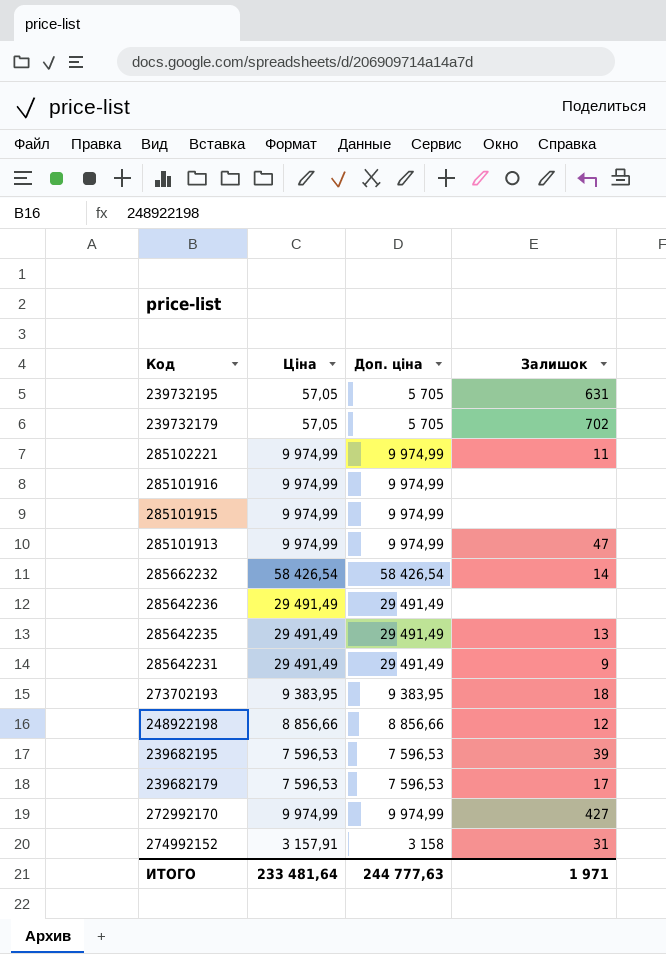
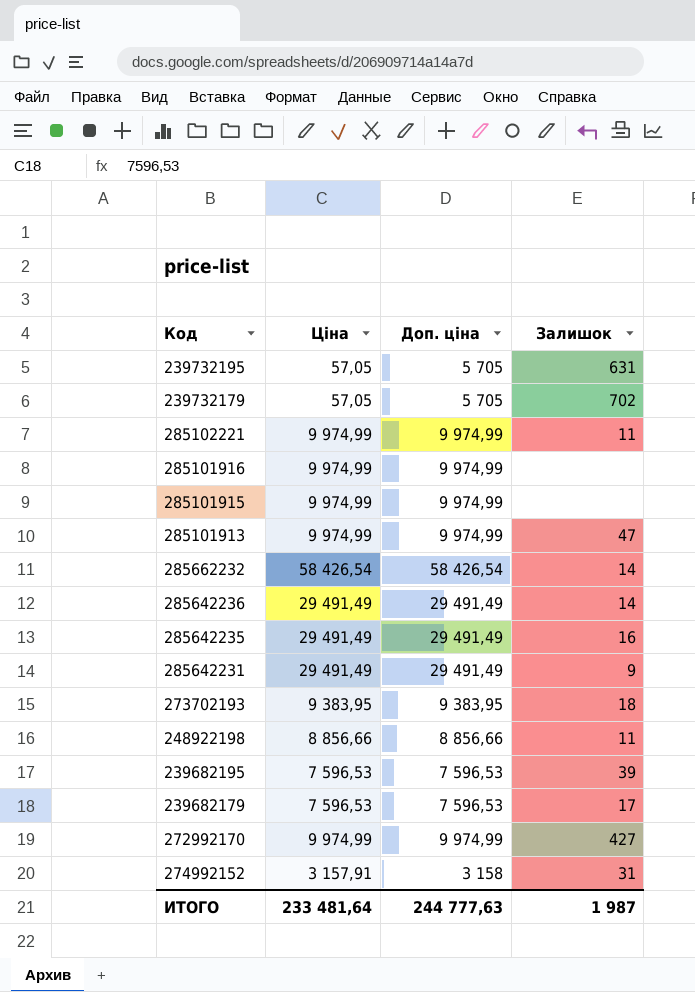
285642236 | Залишок: none -> 14
285642235 | Залишок: 13 -> 16
248922198 | Залишок: 12 -> 11
ИТОГО | Залишок: 1 971 -> 1 987

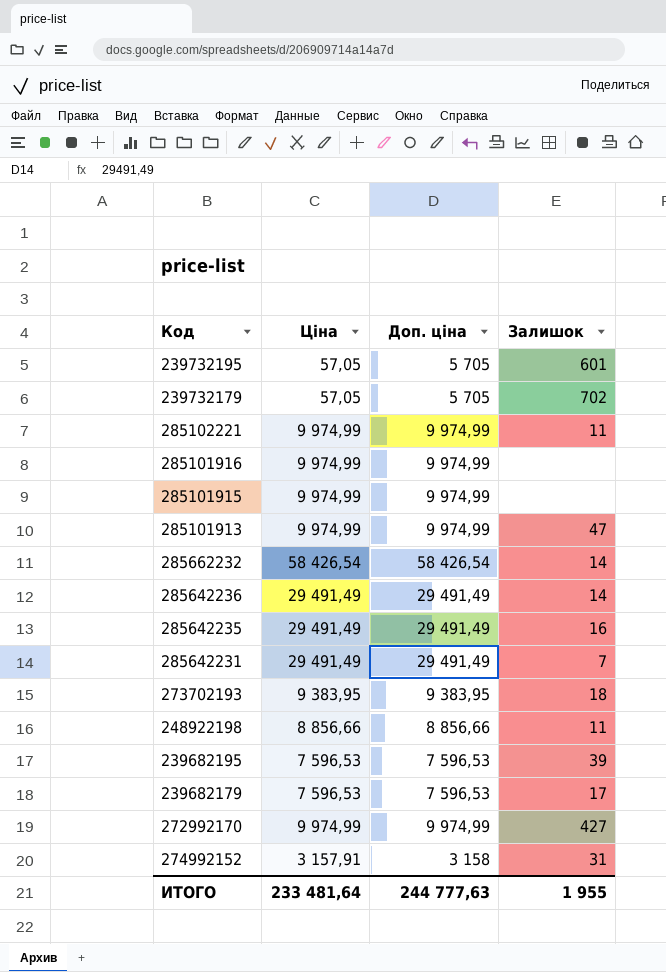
239732195 | Залишок: 631 -> 601
285642231 | Залишок: 9 -> 7
ИТОГО | Залишок: 1 987 -> 1 955

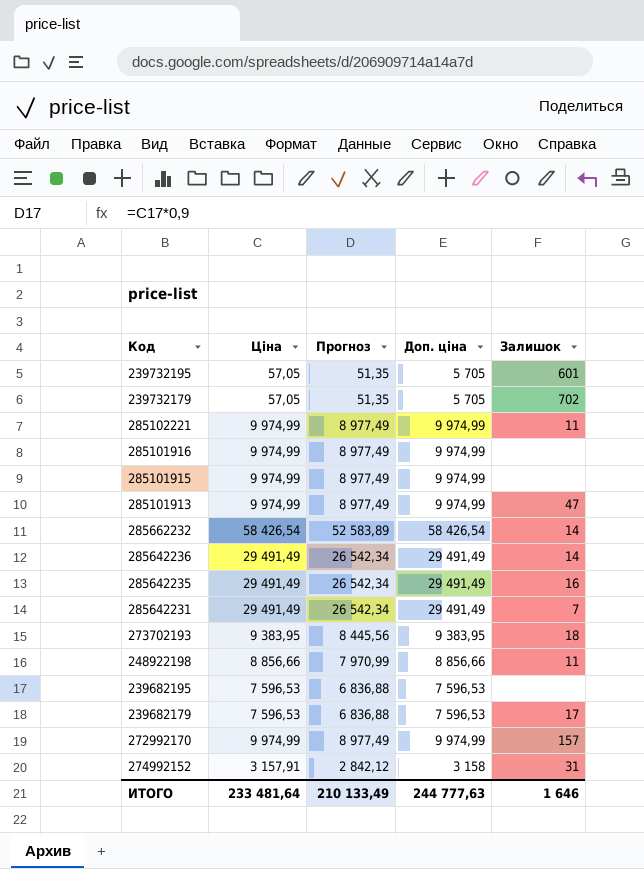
column Прогноз | formula: none -> [Ціна] * 0,9
239682195 | Залишок: 39 -> none
272992170 | Залишок: 427 -> 157
ИТОГО | Залишок: 1 955 -> 1 646

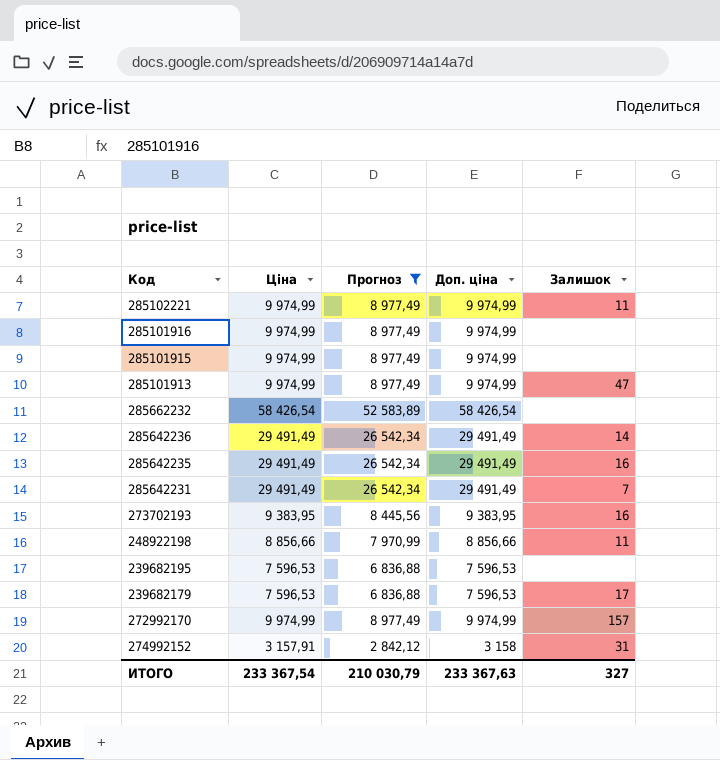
filter: none -> Прогноз != 51,35
285662232 | Залишок: 14 -> none
273702193 | Залишок: 18 -> 16
ИТОГО | Ціна: 233 481,64 -> 233 367,54
ИТОГО | Прогноз: 210 133,49 -> 210 030,79
ИТОГО | Доп. ціна: 244 777,63 -> 233 367,63
ИТОГО | Залишок: 1 646 -> 327

